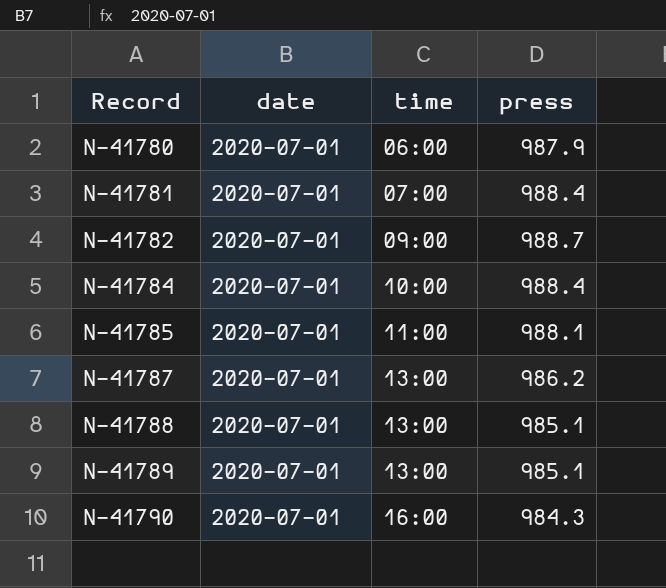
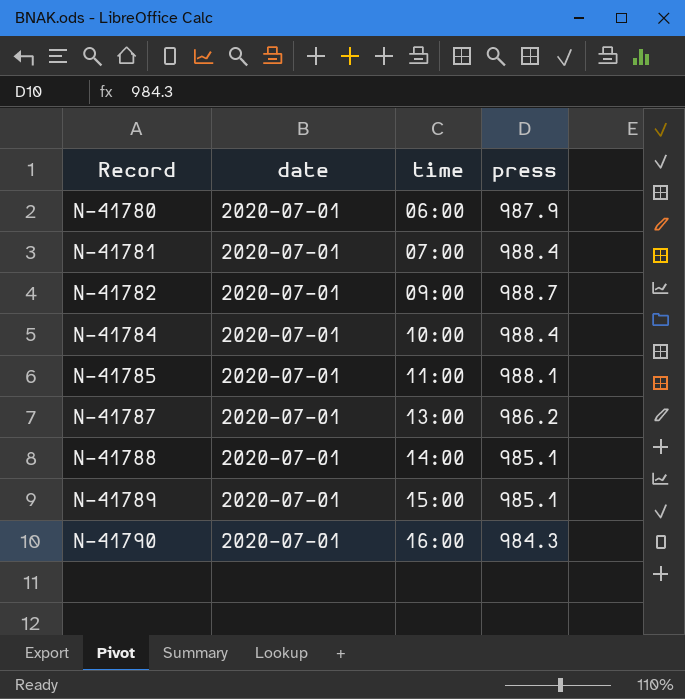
N-41788 | time: 13:00 -> 14:00
N-41789 | time: 13:00 -> 15:00

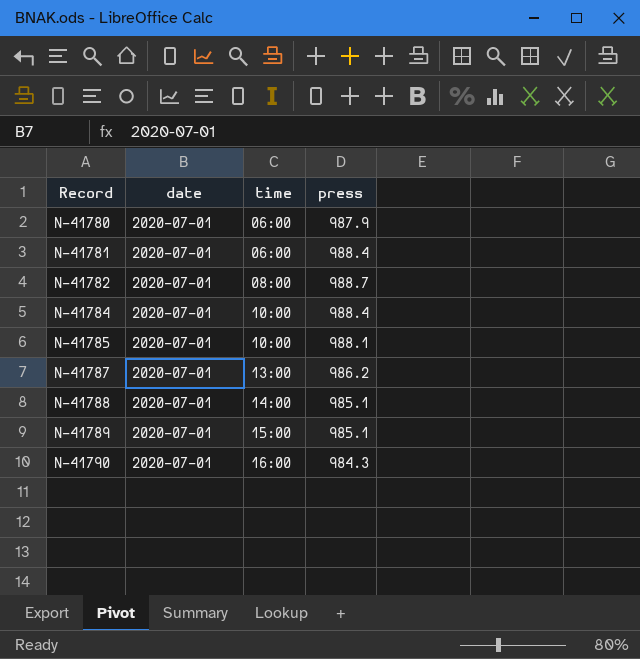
N-41781 | time: 07:00 -> 06:00
N-41782 | time: 09:00 -> 08:00
N-41785 | time: 11:00 -> 10:00

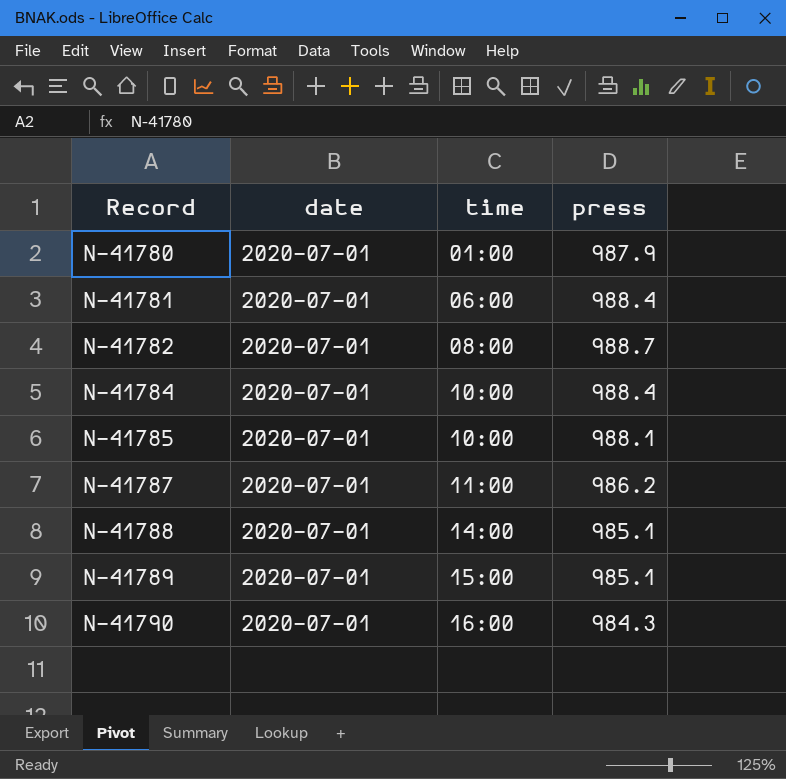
N-41780 | time: 06:00 -> 01:00
N-41787 | time: 13:00 -> 11:00

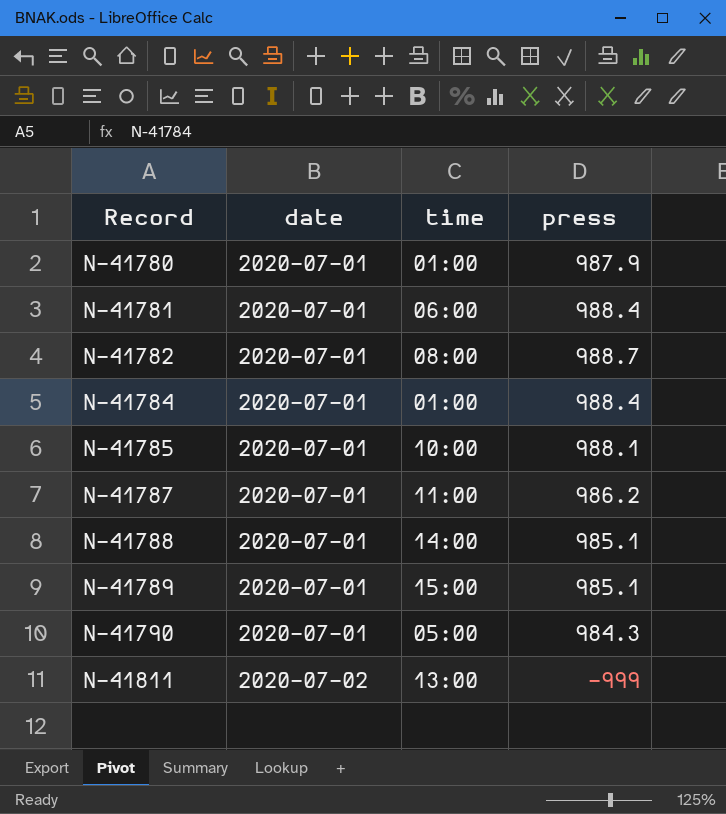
N-41784 | time: 10:00 -> 01:00
N-41790 | time: 16:00 -> 05:00
row N-41811: none -> 2020-07-02 | 13:00 | -999

